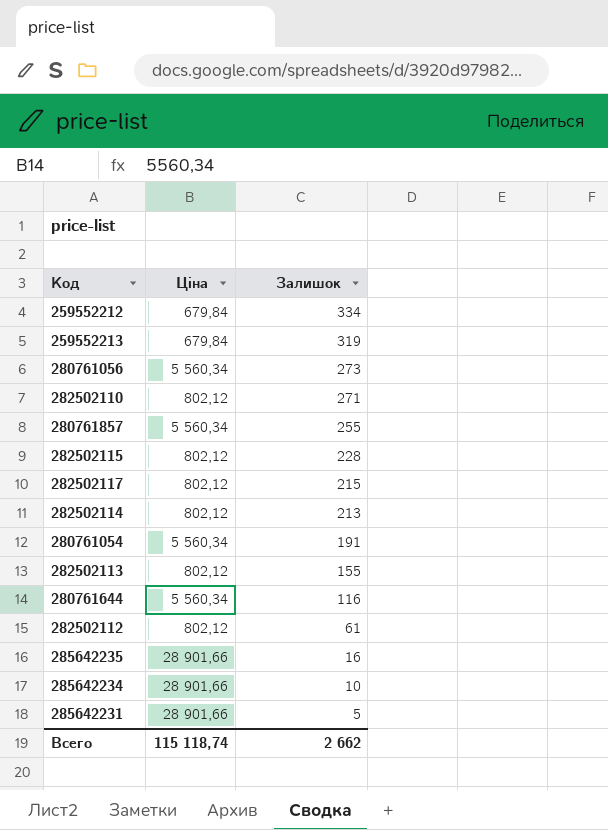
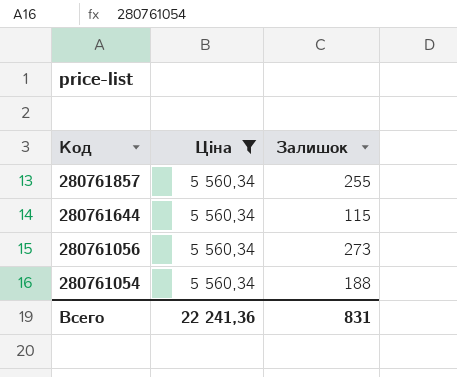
filter: none -> Ціна = 5 560,34
row order: Залишок descending -> Код descending
280761644 | Залишок: 116 -> 115
280761054 | Залишок: 191 -> 188
Всего | Ціна: 115 118,74 -> 22 241,36
Всего | Залишок: 2 662 -> 831

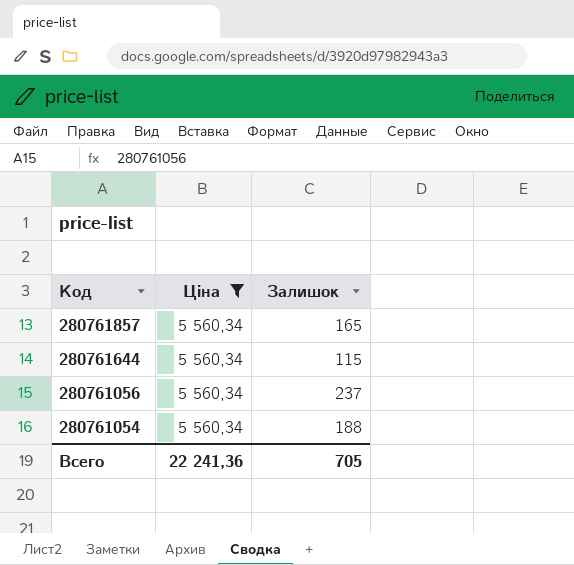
280761857 | Залишок: 255 -> 165
280761056 | Залишок: 273 -> 237
Всего | Залишок: 831 -> 705

